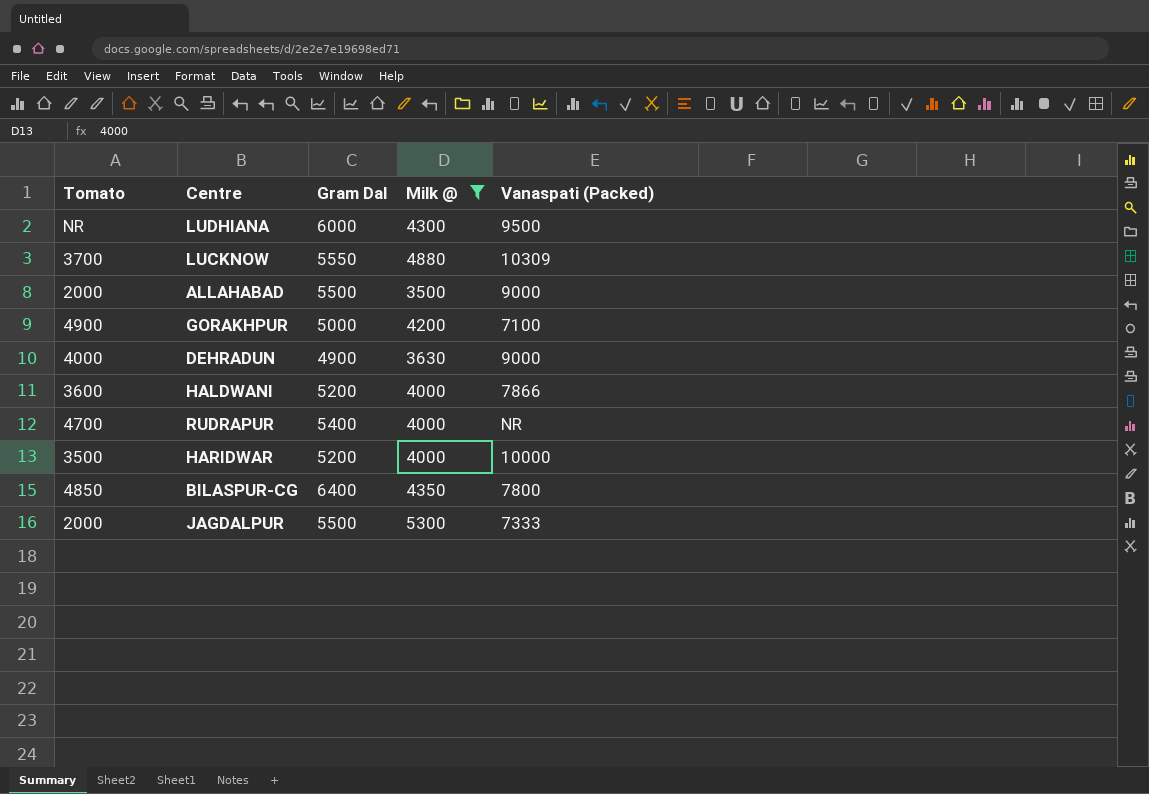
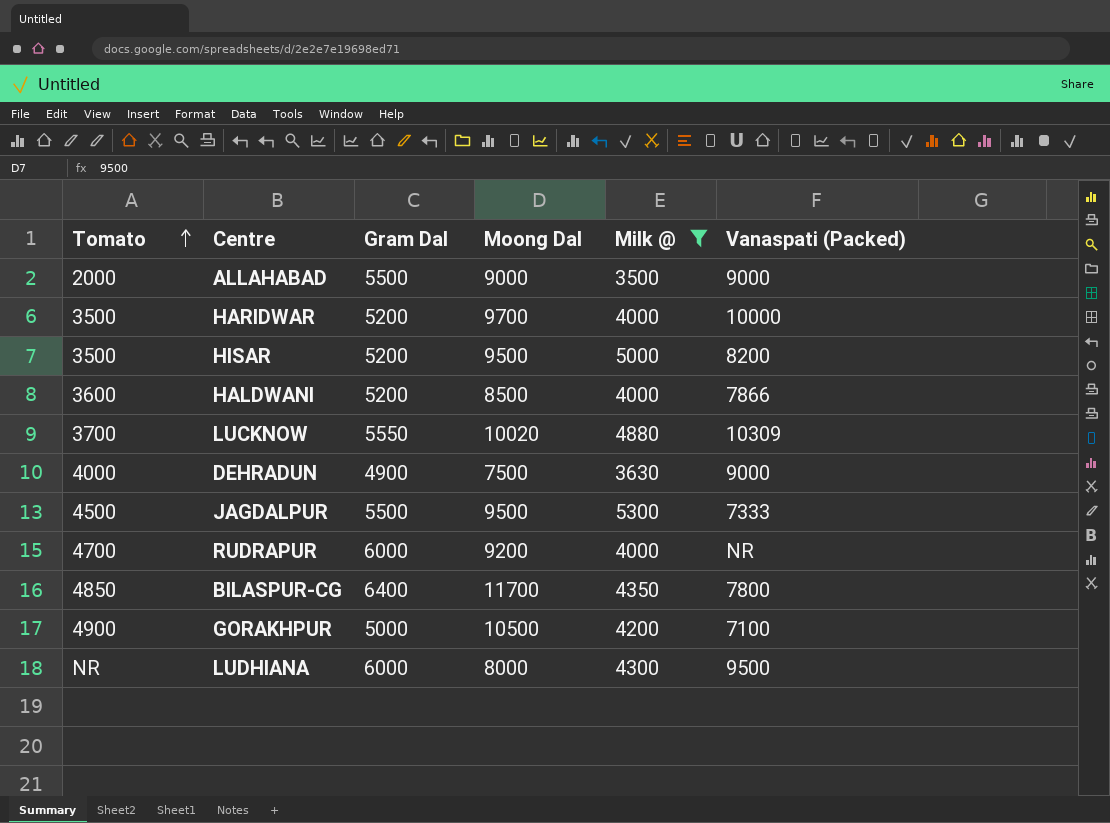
row order: none -> Tomato ascending
column Moong Dal | position: none -> 4
row HISAR: none -> 3500 | 5200 | 9500 | 5000 | 8200
JAGDALPUR | Tomato: 2000 -> 4500
RUDRAPUR | Gram Dal: 5400 -> 6000

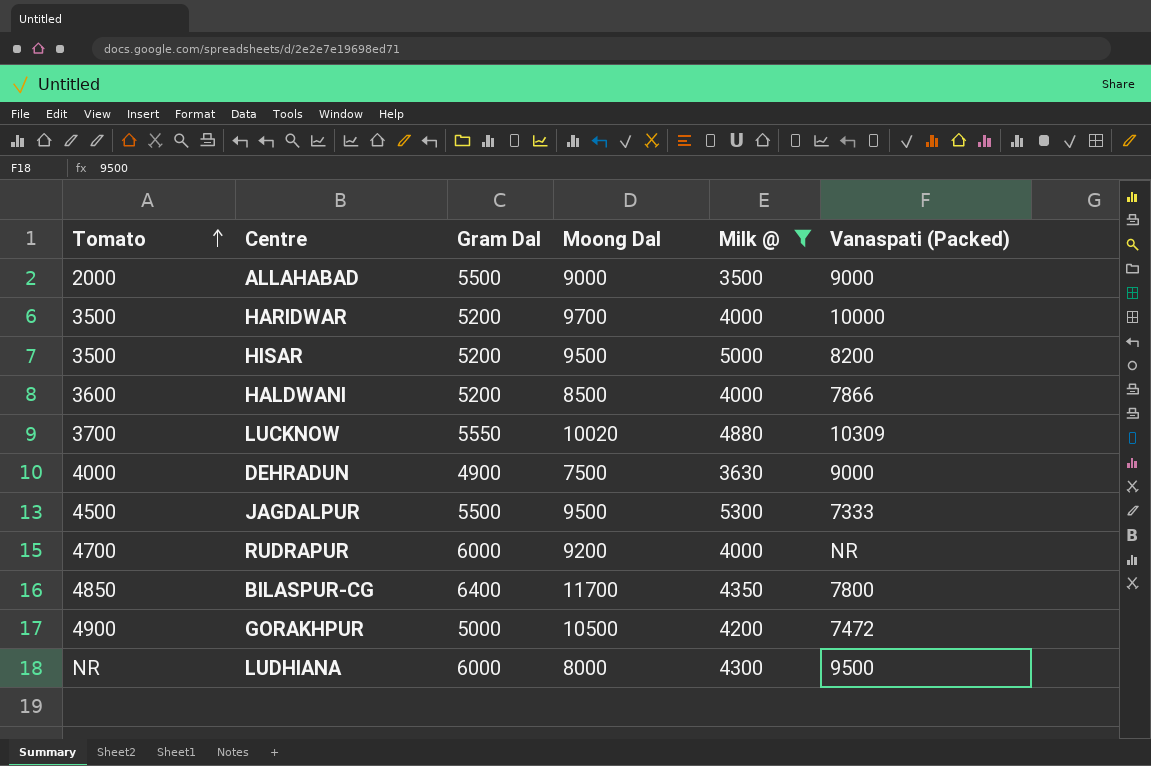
GORAKHPUR | Vanaspati (Packed): 7100 -> 7472

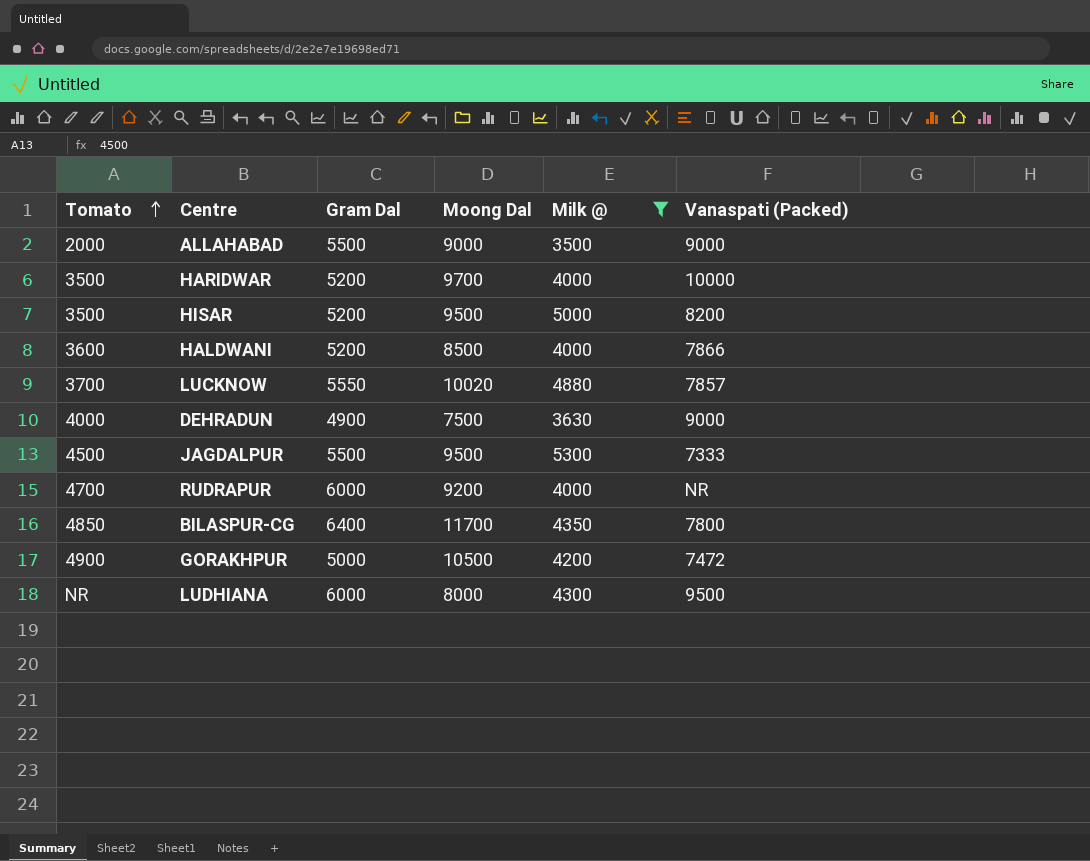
LUCKNOW | Vanaspati (Packed): 10309 -> 7857

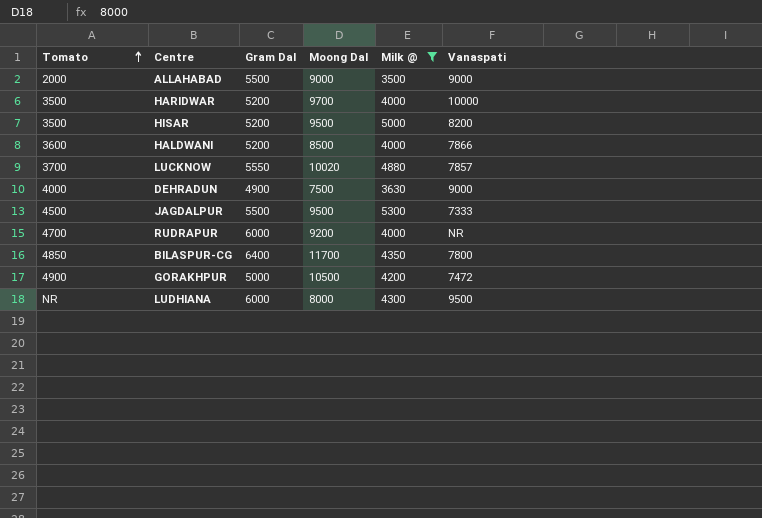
column name: Vanaspati (Packed) -> Vanaspati

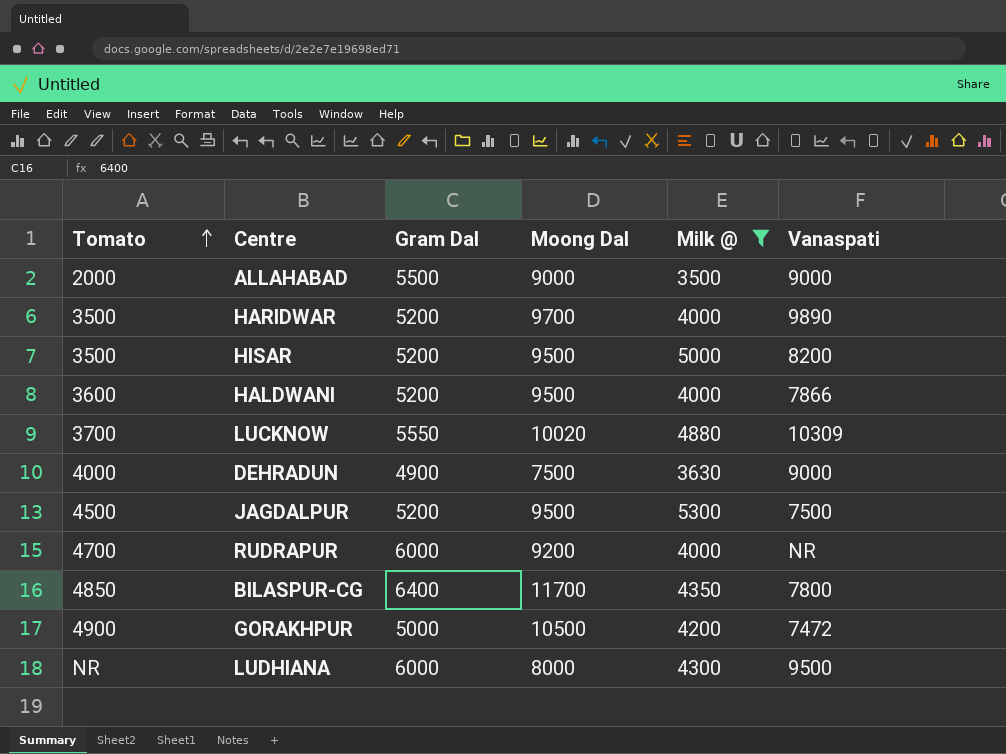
HARIDWAR | Vanaspati: 10000 -> 9890
HALDWANI | Moong Dal: 8500 -> 9500
LUCKNOW | Vanaspati: 7857 -> 10309
JAGDALPUR | Gram Dal: 5500 -> 5200
JAGDALPUR | Vanaspati: 7333 -> 7500

